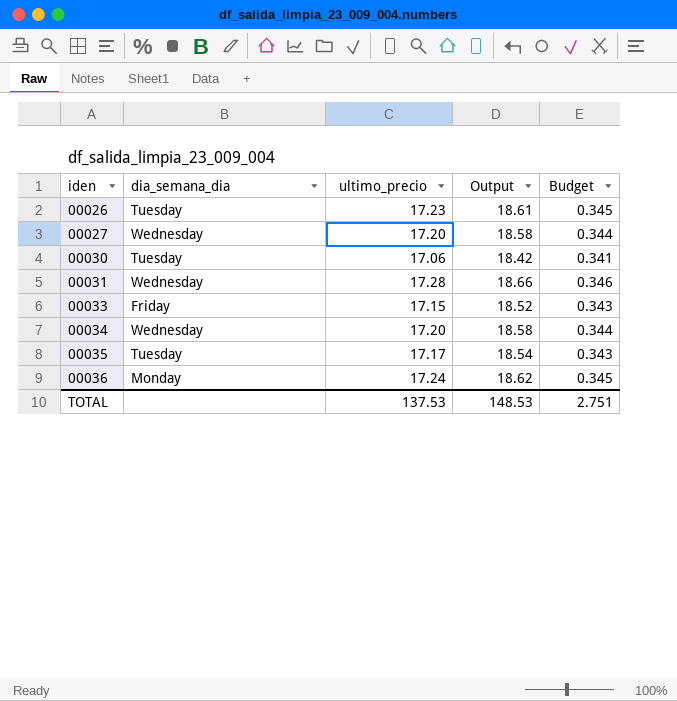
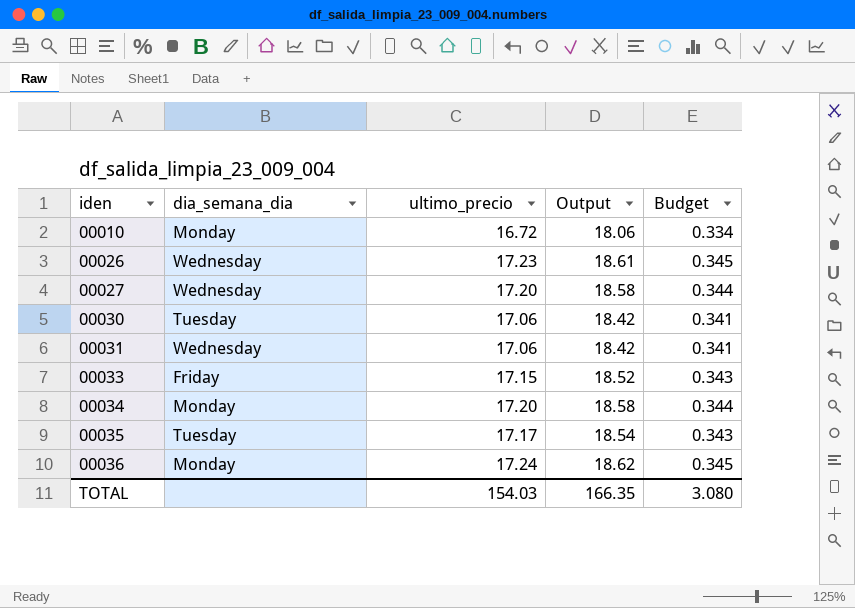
row 00010: none -> Monday | 16.72 | 18.06 | 0.334
00026 | dia_semana_dia: Tuesday -> Wednesday
00031 | ultimo_precio: 17.28 -> 17.06
00031 | Output: 18.66 -> 18.42
00031 | Budget: 0.346 -> 0.341
00034 | dia_semana_dia: Wednesday -> Monday
TOTAL | ultimo_precio: 137.53 -> 154.03
TOTAL | Output: 148.53 -> 166.35
TOTAL | Budget: 2.751 -> 3.080

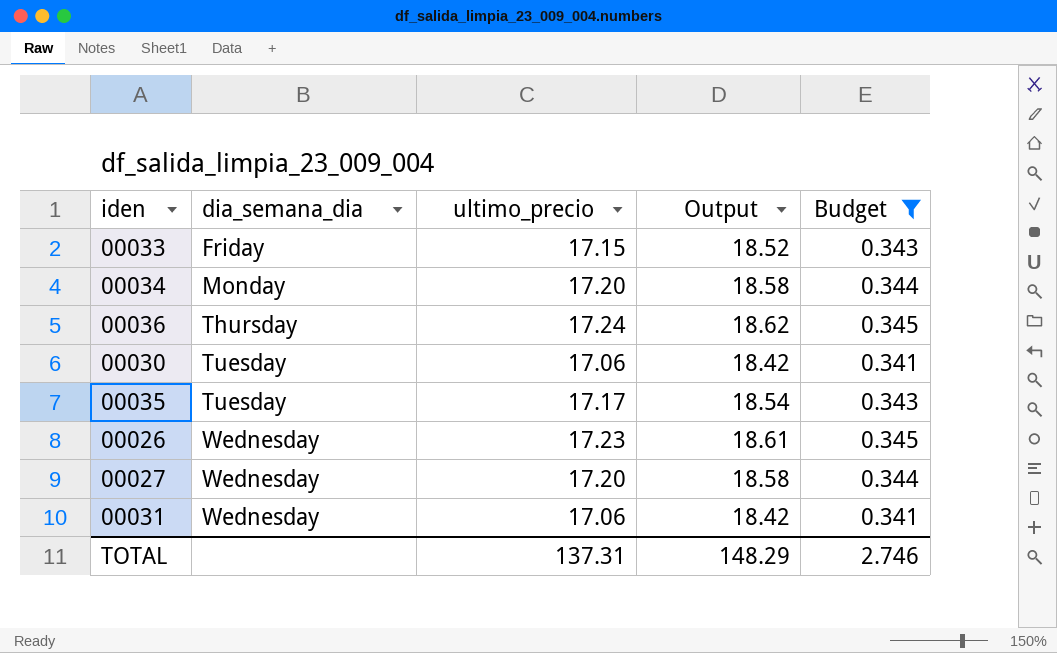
filter: none -> Budget != 0.334
row order: iden ascending -> dia_semana_dia ascending
00036 | dia_semana_dia: Monday -> Thursday
TOTAL | ultimo_precio: 154.03 -> 137.31
TOTAL | Output: 166.35 -> 148.29
TOTAL | Budget: 3.080 -> 2.746

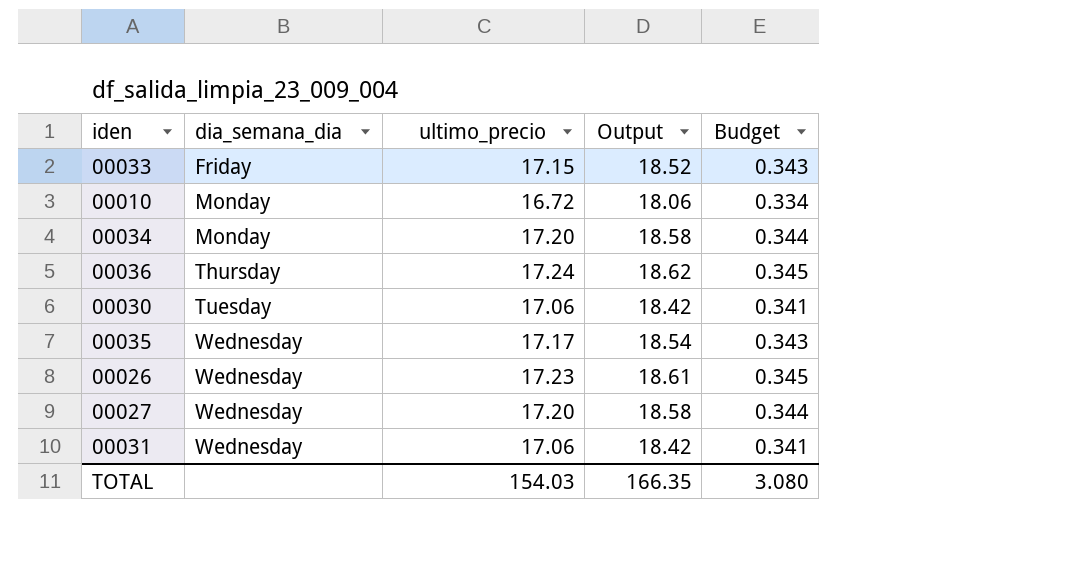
filter: Budget != 0.334 -> none
00035 | dia_semana_dia: Tuesday -> Wednesday
TOTAL | ultimo_precio: 137.31 -> 154.03
TOTAL | Output: 148.29 -> 166.35
TOTAL | Budget: 2.746 -> 3.080

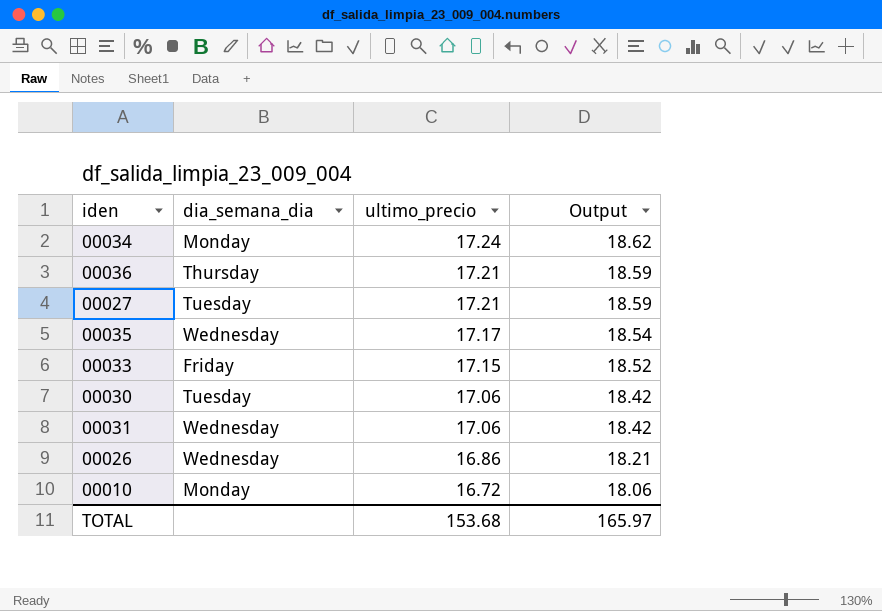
row order: dia_semana_dia ascending -> ultimo_precio descending
column Budget | formula: [ultimo_precio] * 0.02 -> none
00034 | ultimo_precio: 17.20 -> 17.24
00034 | Output: 18.58 -> 18.62
00036 | ultimo_precio: 17.24 -> 17.21
00036 | Output: 18.62 -> 18.59
00027 | dia_semana_dia: Wednesday -> Tuesday
00027 | ultimo_precio: 17.20 -> 17.21
00027 | Output: 18.58 -> 18.59
00026 | ultimo_precio: 17.23 -> 16.86
00026 | Output: 18.61 -> 18.21
TOTAL | ultimo_precio: 154.03 -> 153.68
TOTAL | Output: 166.35 -> 165.97

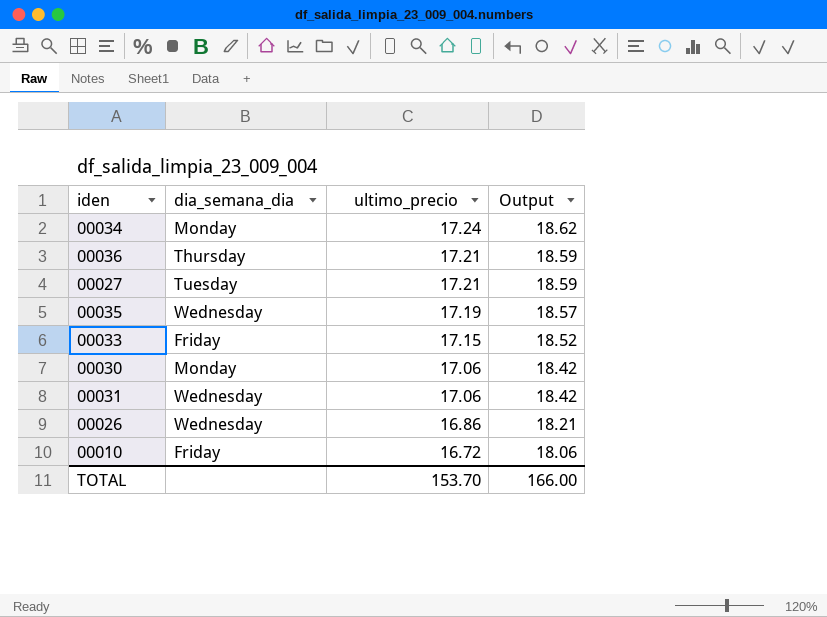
00035 | ultimo_precio: 17.17 -> 17.19
00035 | Output: 18.54 -> 18.57
00030 | dia_semana_dia: Tuesday -> Monday
00010 | dia_semana_dia: Monday -> Friday
TOTAL | ultimo_precio: 153.68 -> 153.70
TOTAL | Output: 165.97 -> 166.00

